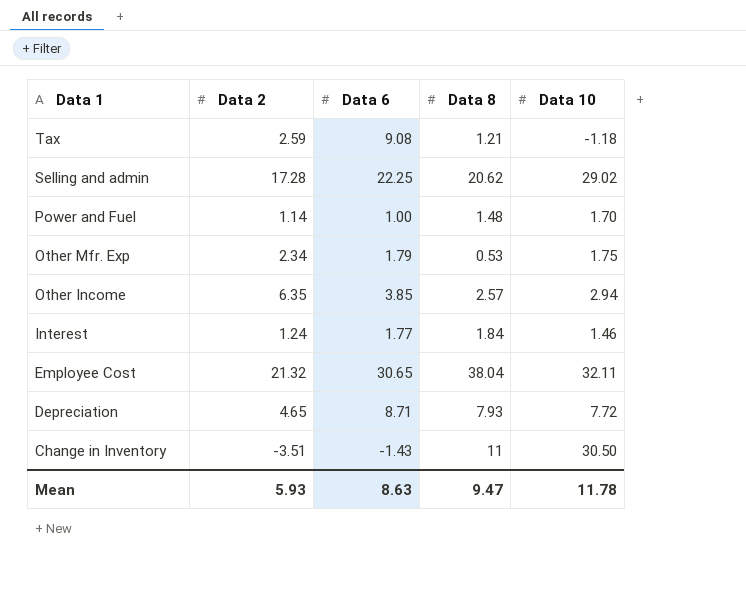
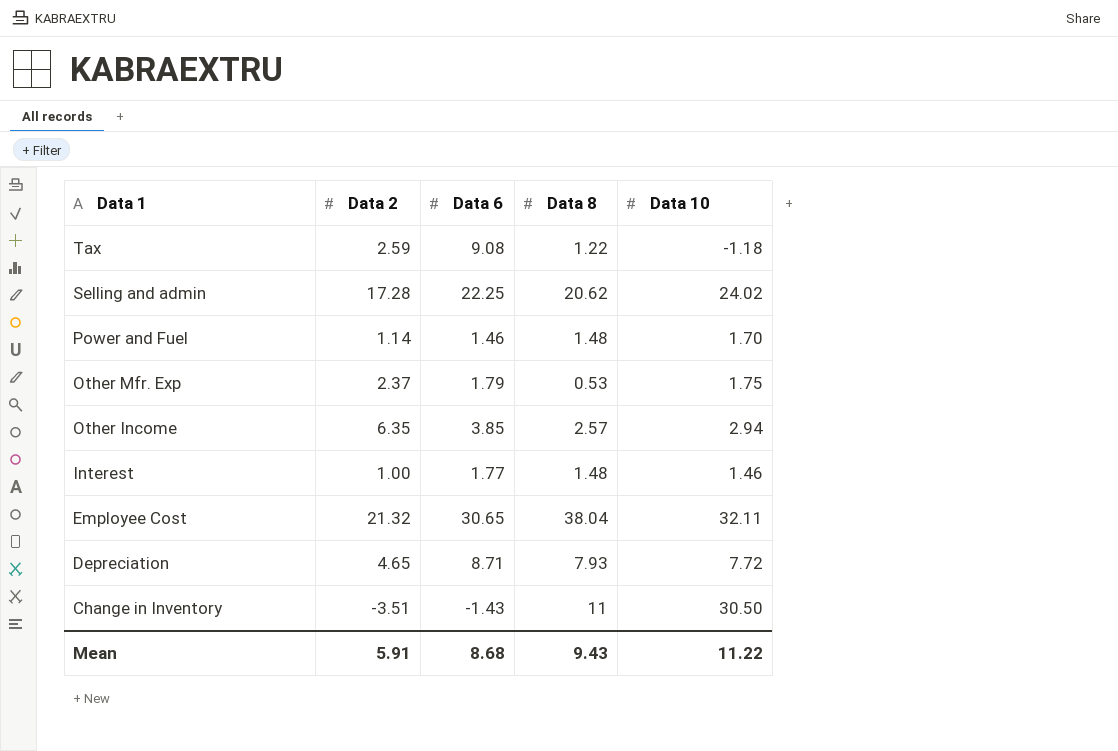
Tax | Data 8: 1.21 -> 1.22
Selling and admin | Data 10: 29.02 -> 24.02
Power and Fuel | Data 6: 1.00 -> 1.46
Other Mfr. Exp | Data 2: 2.34 -> 2.37
Interest | Data 2: 1.24 -> 1.00
Interest | Data 8: 1.84 -> 1.48
Mean | Data 2: 5.93 -> 5.91
Mean | Data 6: 8.63 -> 8.68
Mean | Data 8: 9.47 -> 9.43
Mean | Data 10: 11.78 -> 11.22

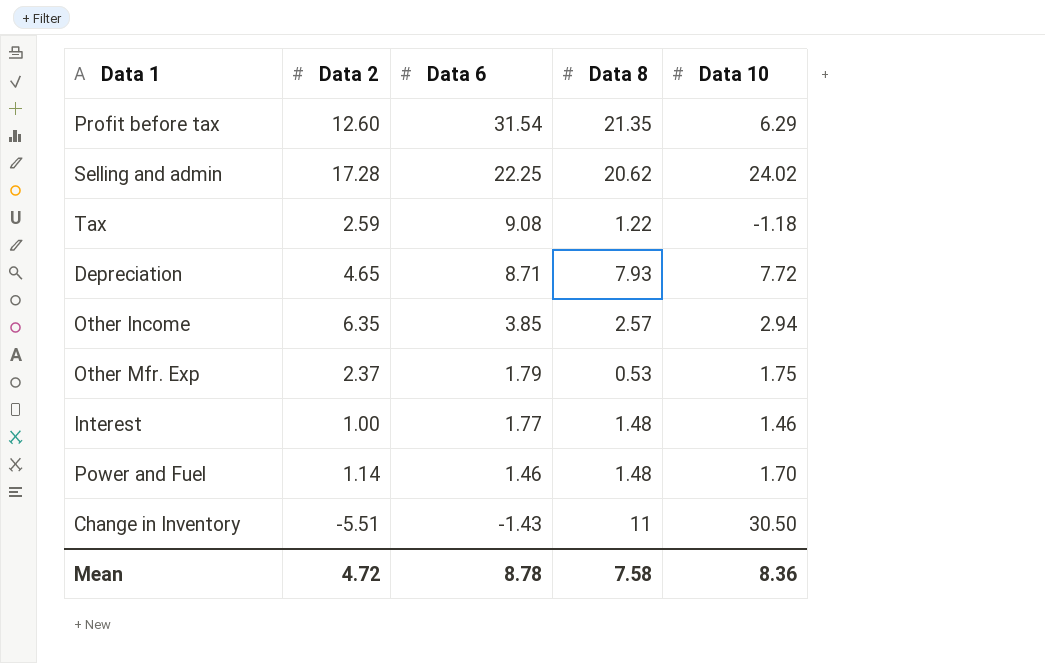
row order: Data 1 descending -> Data 6 descending
row Employee Cost: 21.32 | 30.65 | 38.04 | 32.11 -> none
row Profit before tax: none -> 12.60 | 31.54 | 21.35 | 6.29
Change in Inventory | Data 2: -3.51 -> -5.51
Mean | Data 2: 5.91 -> 4.72
Mean | Data 6: 8.68 -> 8.78
Mean | Data 8: 9.43 -> 7.58
Mean | Data 10: 11.22 -> 8.36

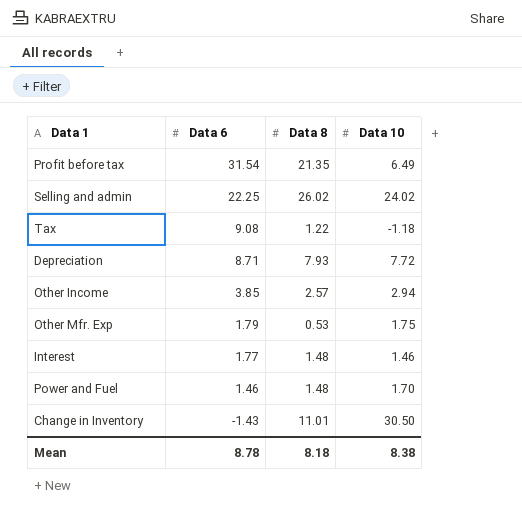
column Data 2 | position: 2 -> none
Profit before tax | Data 10: 6.29 -> 6.49
Selling and admin | Data 8: 20.62 -> 26.02
Change in Inventory | Data 8: 11 -> 11.01
Mean | Data 8: 7.58 -> 8.18
Mean | Data 10: 8.36 -> 8.38

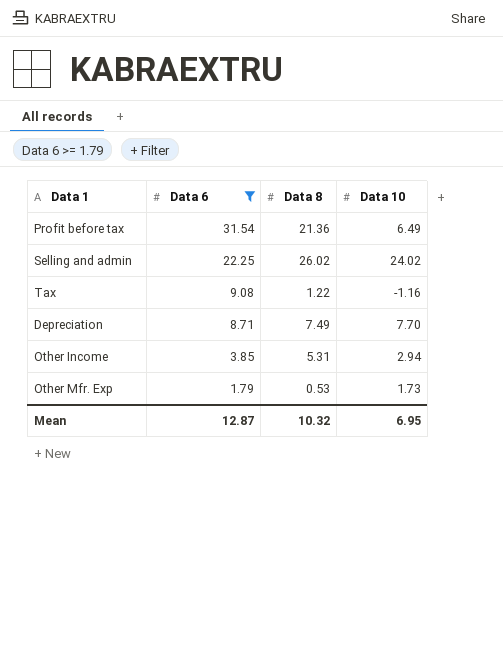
filter: none -> Data 6 >= 1.79
Profit before tax | Data 8: 21.35 -> 21.36
Tax | Data 10: -1.18 -> -1.16
Depreciation | Data 8: 7.93 -> 7.49
Depreciation | Data 10: 7.72 -> 7.70
Other Income | Data 8: 2.57 -> 5.31
Other Mfr. Exp | Data 10: 1.75 -> 1.73
Mean | Data 6: 8.78 -> 12.87
Mean | Data 8: 8.18 -> 10.32
Mean | Data 10: 8.38 -> 6.95

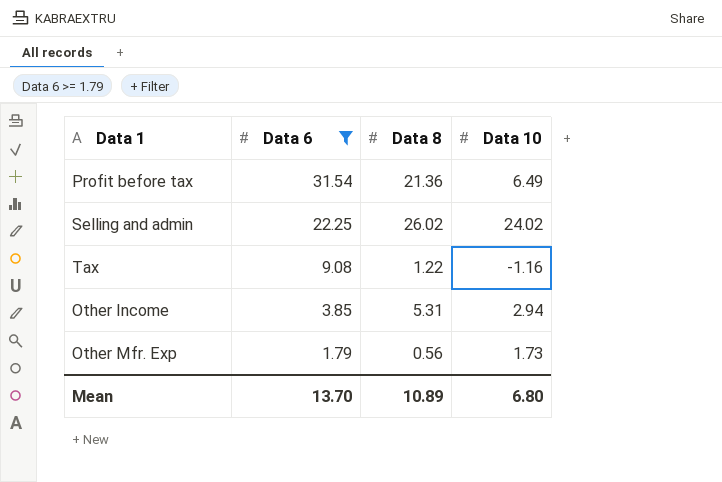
row Depreciation: 8.71 | 7.49 | 7.70 -> none
Other Mfr. Exp | Data 8: 0.53 -> 0.56
Mean | Data 6: 12.87 -> 13.70
Mean | Data 8: 10.32 -> 10.89
Mean | Data 10: 6.95 -> 6.80

